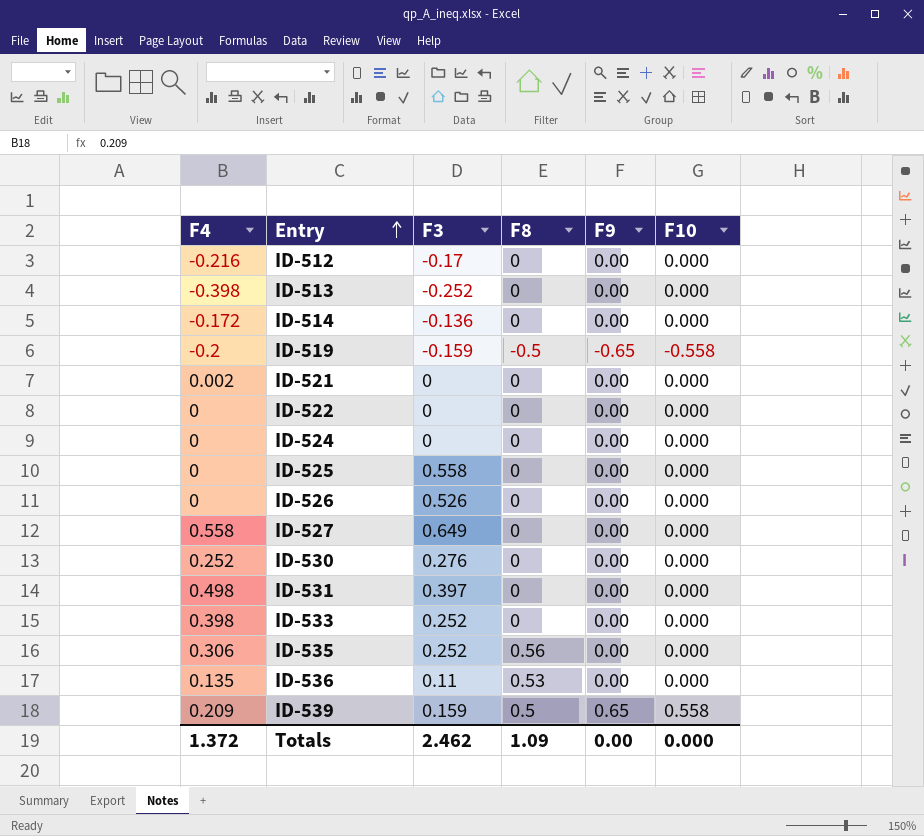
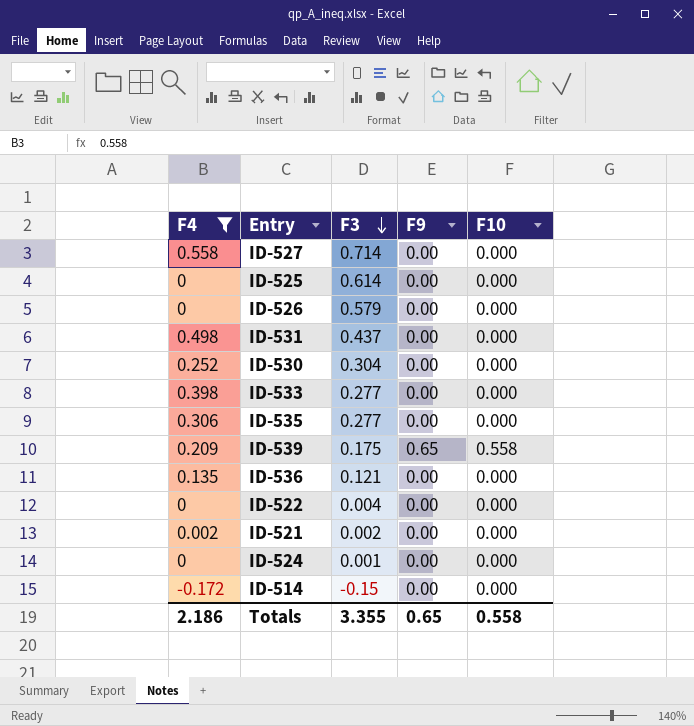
filter: none -> F4 >= -0.172
row order: Entry ascending -> F3 descending
column F8 | position: 4 -> none
ID-527 | F3: 0.649 -> 0.714
ID-525 | F3: 0.558 -> 0.614
ID-526 | F3: 0.526 -> 0.579
ID-531 | F3: 0.397 -> 0.437
ID-530 | F3: 0.276 -> 0.304
ID-533 | F3: 0.252 -> 0.277
ID-535 | F3: 0.252 -> 0.277
ID-539 | F3: 0.159 -> 0.175
ID-536 | F3: 0.11 -> 0.121
ID-522 | F3: 0 -> 0.004
ID-521 | F3: 0 -> 0.002
ID-524 | F3: 0 -> 0.001
ID-514 | F3: -0.136 -> -0.15
Totals | F4: 1.372 -> 2.186
Totals | F3: 2.462 -> 3.355
Totals | F9: 0.00 -> 0.65
Totals | F10: 0.000 -> 0.558

